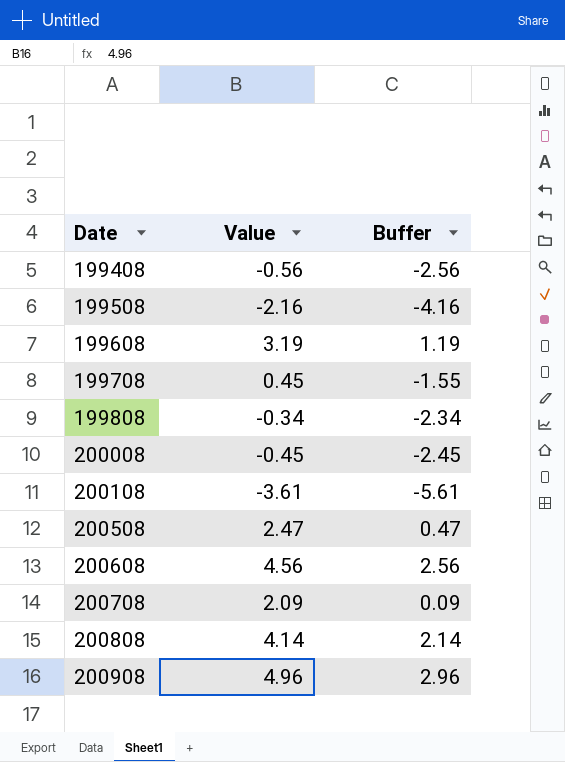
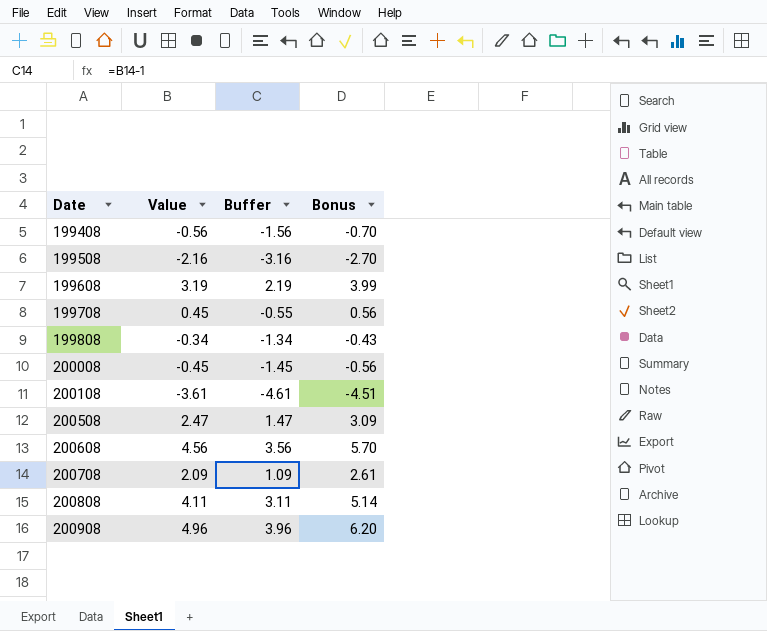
column Buffer | formula: [Value] - 2 -> [Value] - 1
column Bonus | formula: none -> [Value] * 1.25
200808 | Value: 4.14 -> 4.11

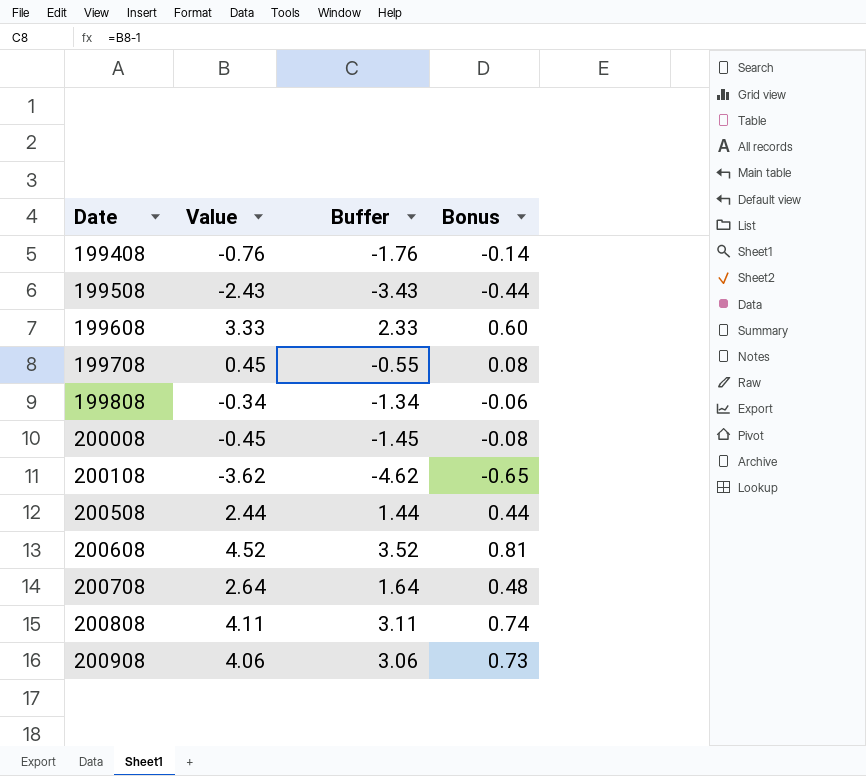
column Bonus | formula: [Value] * 1.25 -> [Value] * 0.18
199408 | Value: -0.56 -> -0.76
199408 | Buffer: -1.56 -> -1.76
199508 | Value: -2.16 -> -2.43
199508 | Buffer: -3.16 -> -3.43
199608 | Value: 3.19 -> 3.33
199608 | Buffer: 2.19 -> 2.33
200108 | Value: -3.61 -> -3.62
200108 | Buffer: -4.61 -> -4.62
200508 | Value: 2.47 -> 2.44
200508 | Buffer: 1.47 -> 1.44
200608 | Value: 4.56 -> 4.52
200608 | Buffer: 3.56 -> 3.52
200708 | Value: 2.09 -> 2.64
200708 | Buffer: 1.09 -> 1.64
200908 | Value: 4.96 -> 4.06
200908 | Buffer: 3.96 -> 3.06

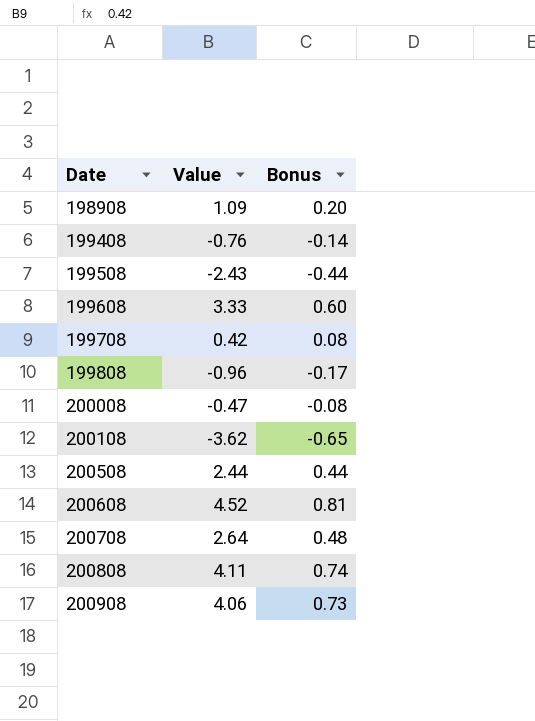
column Buffer | formula: [Value] - 1 -> none
row 198908: none -> 1.09 | 0.20
199708 | Value: 0.45 -> 0.42
199808 | Value: -0.34 -> -0.96
199808 | Bonus: -0.06 -> -0.17
200008 | Value: -0.45 -> -0.47

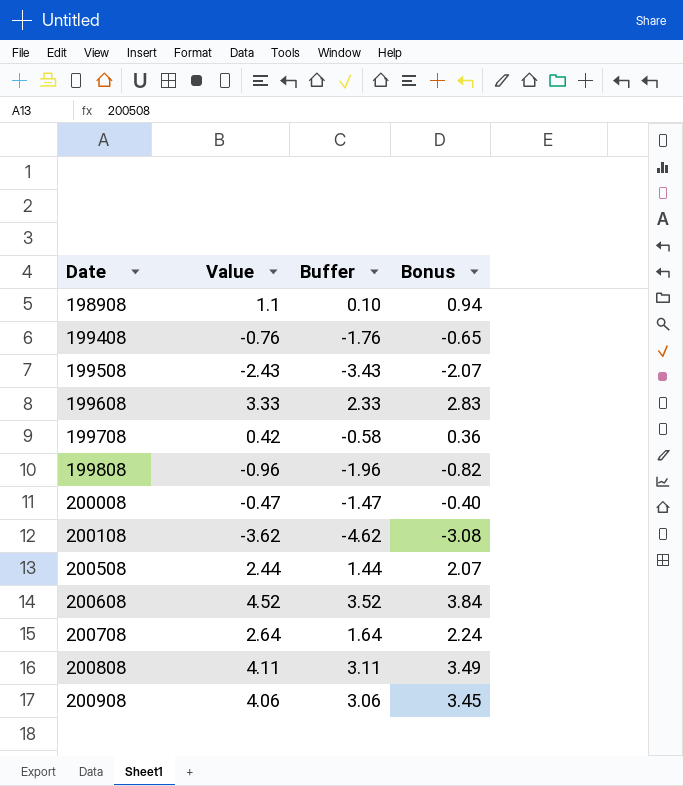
column Buffer | formula: none -> [Value] - 1
column Bonus | formula: [Value] * 0.18 -> [Value] * 0.85
198908 | Value: 1.09 -> 1.1

